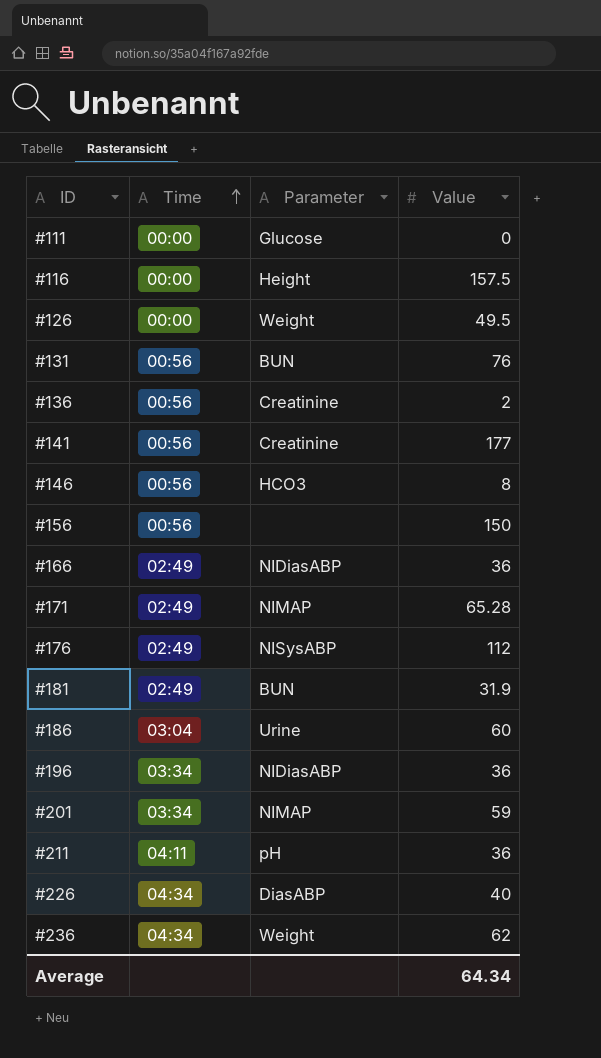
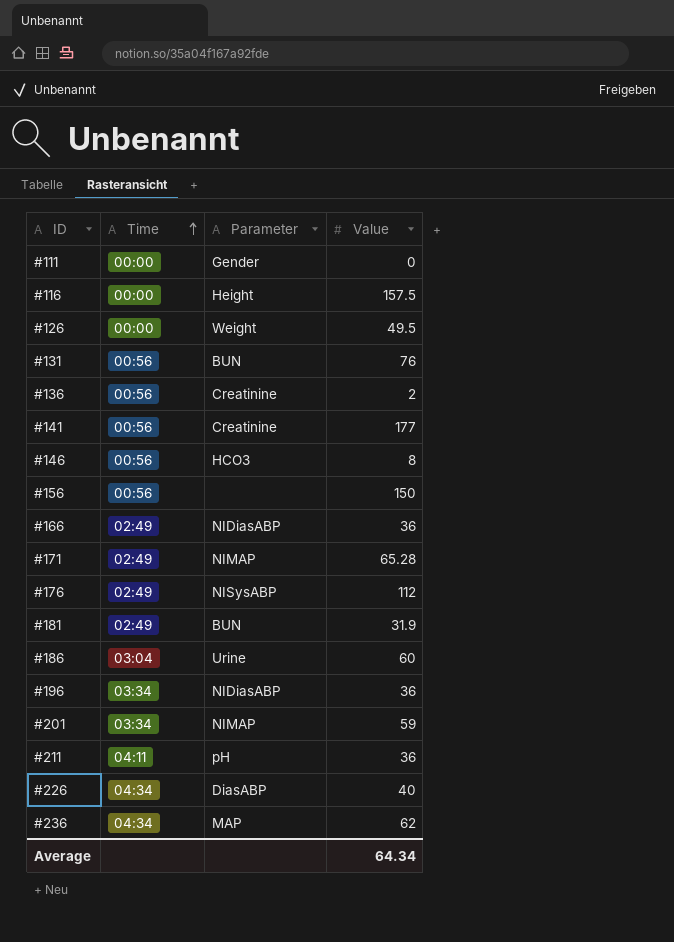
#111 | Parameter: Glucose -> Gender
#236 | Parameter: Weight -> MAP

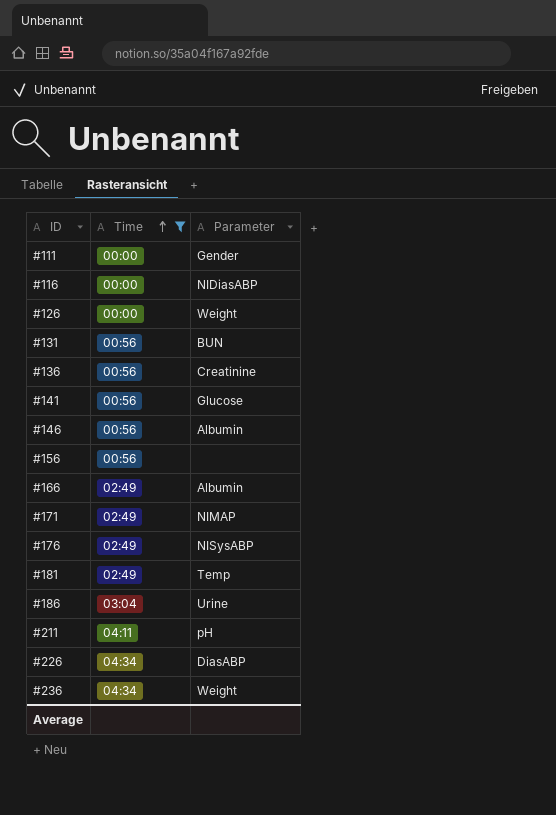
filter: none -> Time != 03:34
column Value | position: 4 -> none
#116 | Parameter: Height -> NIDiasABP
#141 | Parameter: Creatinine -> Glucose
#146 | Parameter: HCO3 -> Albumin
#166 | Parameter: NIDiasABP -> Albumin
#181 | Parameter: BUN -> Temp
#236 | Parameter: MAP -> Weight

